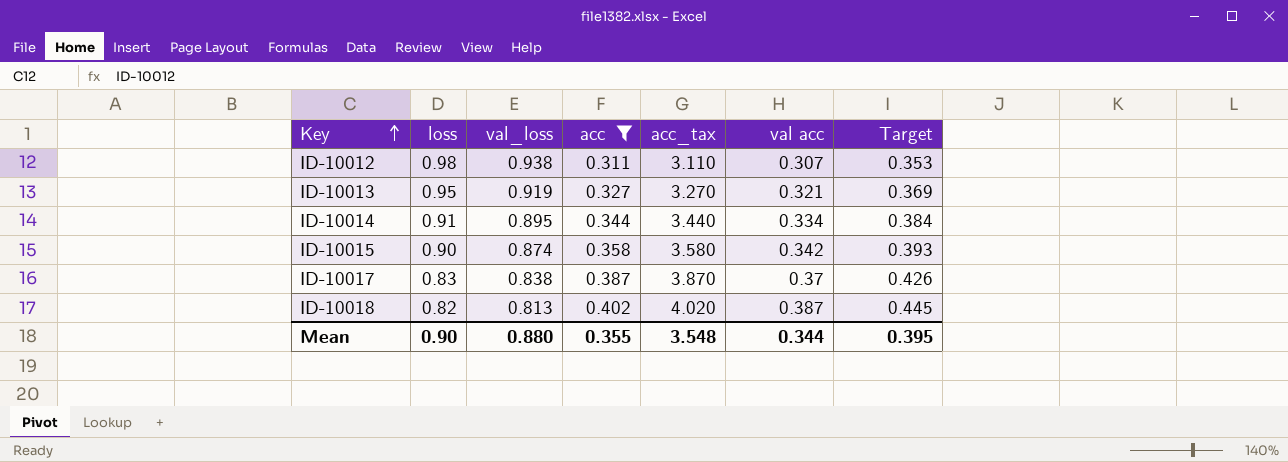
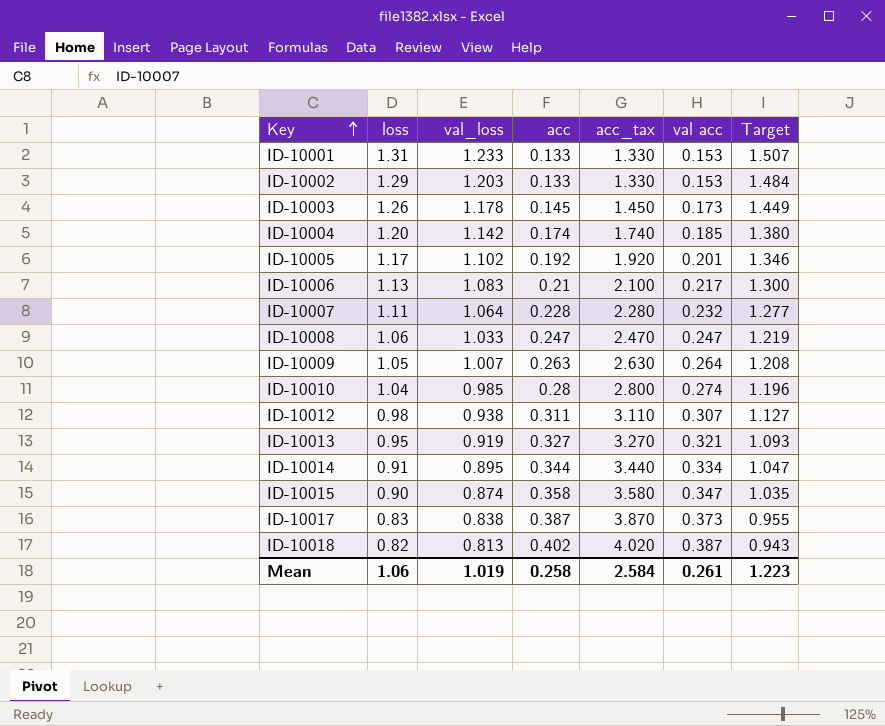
filter: acc >= 0.311 -> none
column Target | formula: [val acc] * 1.15 -> [loss] * 1.15
ID-10015 | val acc: 0.342 -> 0.347
ID-10017 | val acc: 0.37 -> 0.373
Mean | loss: 0.90 -> 1.06
Mean | val_loss: 0.880 -> 1.019
Mean | acc: 0.355 -> 0.258
Mean | acc_tax: 3.548 -> 2.584
Mean | val acc: 0.344 -> 0.261
Mean | Target: 0.395 -> 1.223

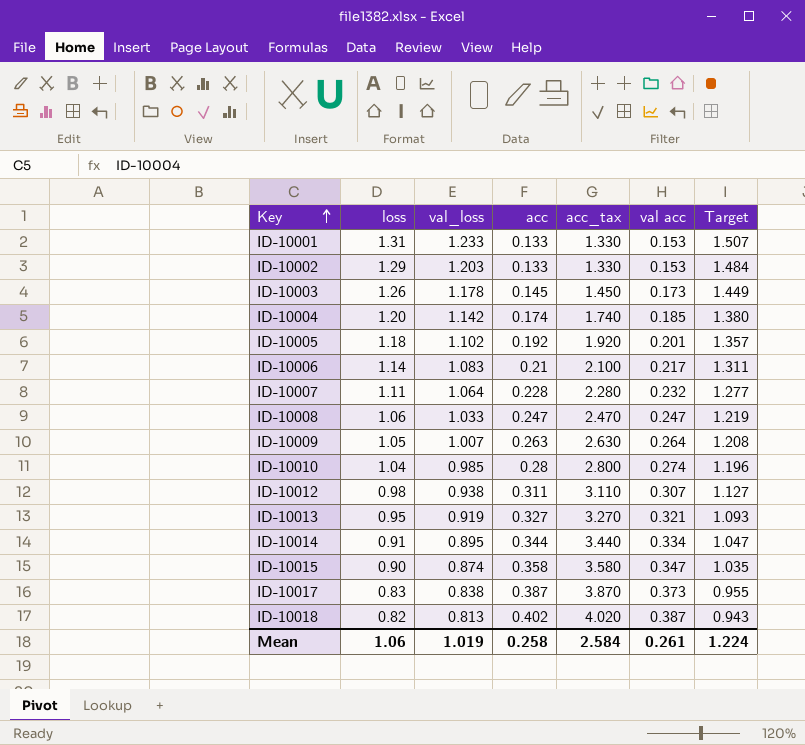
ID-10005 | loss: 1.17 -> 1.18
ID-10005 | Target: 1.346 -> 1.357
ID-10006 | loss: 1.13 -> 1.14
ID-10006 | Target: 1.300 -> 1.311
Mean | Target: 1.223 -> 1.224

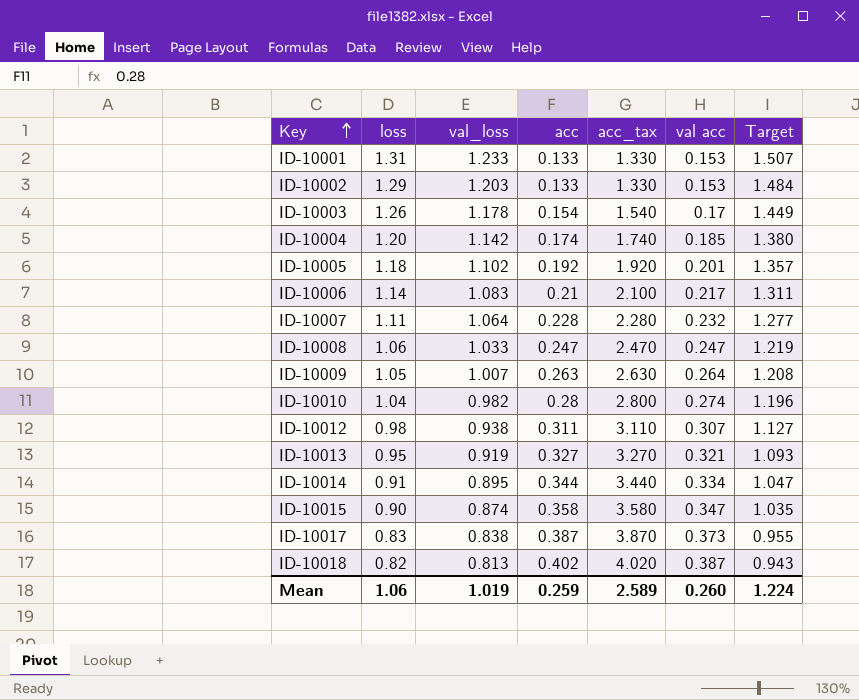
ID-10003 | acc: 0.145 -> 0.154
ID-10003 | acc_tax: 1.450 -> 1.540
ID-10003 | val acc: 0.173 -> 0.17
ID-10010 | val_loss: 0.985 -> 0.982
Mean | acc: 0.258 -> 0.259
Mean | acc_tax: 2.584 -> 2.589
Mean | val acc: 0.261 -> 0.260

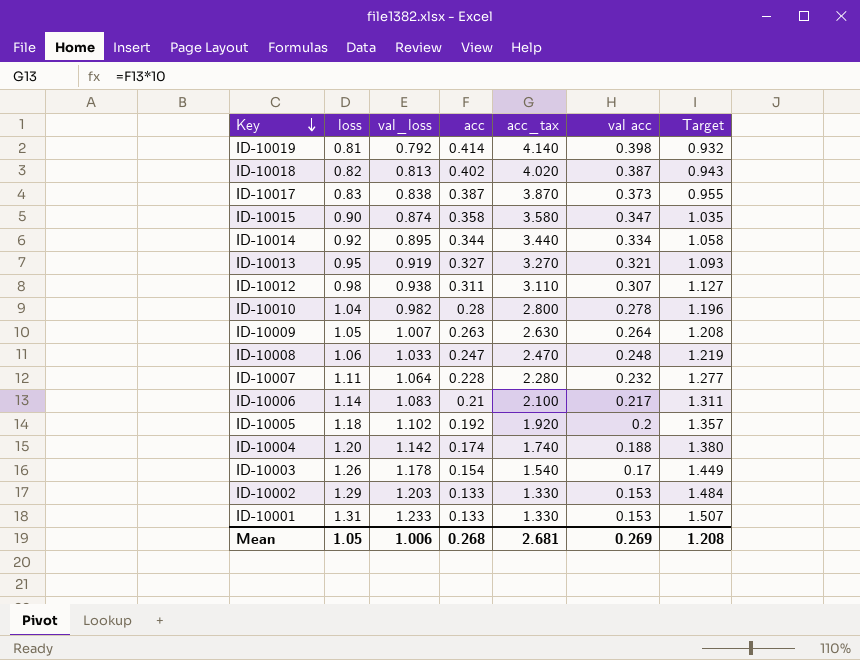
row order: Key ascending -> Key descending
row ID-10019: none -> 0.81 | 0.792 | 0.414 | 4.140 | 0.398 | 0.932
ID-10014 | loss: 0.91 -> 0.92
ID-10014 | Target: 1.047 -> 1.058
ID-10010 | val acc: 0.274 -> 0.278
ID-10008 | val acc: 0.247 -> 0.248
ID-10005 | val acc: 0.201 -> 0.2
ID-10004 | val acc: 0.185 -> 0.188
Mean | loss: 1.06 -> 1.05
Mean | val_loss: 1.019 -> 1.006
Mean | acc: 0.259 -> 0.268
Mean | acc_tax: 2.589 -> 2.681
Mean | val acc: 0.260 -> 0.269
Mean | Target: 1.224 -> 1.208

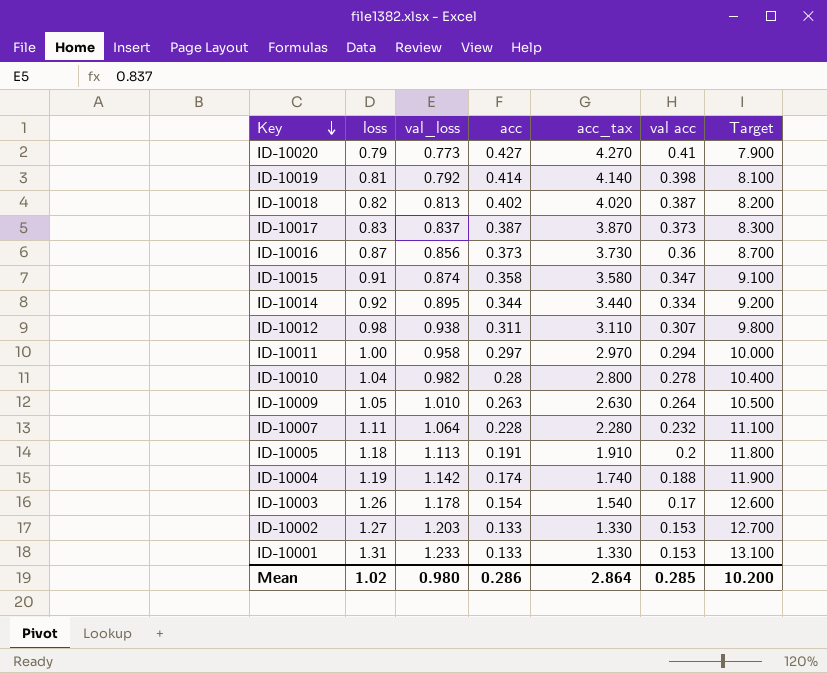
column Target | formula: [loss] * 1.15 -> [loss] * 10
row ID-10013: 0.95 | 0.919 | 0.327 | 3.270 | 0.321 | 1.093 -> none
row ID-10008: 1.06 | 1.033 | 0.247 | 2.470 | 0.248 | 1.219 -> none
row ID-10006: 1.14 | 1.083 | 0.21 | 2.100 | 0.217 | 1.311 -> none
row ID-10020: none -> 0.79 | 0.773 | 0.427 | 4.270 | 0.41 | 7.900
ID-10017 | val_loss: 0.838 -> 0.837
row ID-10016: none -> 0.87 | 0.856 | 0.373 | 3.730 | 0.36 | 8.700
ID-10015 | loss: 0.90 -> 0.91
row ID-10011: none -> 1.00 | 0.958 | 0.297 | 2.970 | 0.294 | 10.000
ID-10009 | val_loss: 1.007 -> 1.010
ID-10005 | val_loss: 1.102 -> 1.113
ID-10005 | acc: 0.192 -> 0.191
ID-10005 | acc_tax: 1.920 -> 1.910
ID-10004 | loss: 1.20 -> 1.19
ID-10002 | loss: 1.29 -> 1.27
Mean | loss: 1.05 -> 1.02
Mean | val_loss: 1.006 -> 0.980
Mean | acc: 0.268 -> 0.286
Mean | acc_tax: 2.681 -> 2.864
Mean | val acc: 0.269 -> 0.285
Mean | Target: 1.208 -> 10.200

